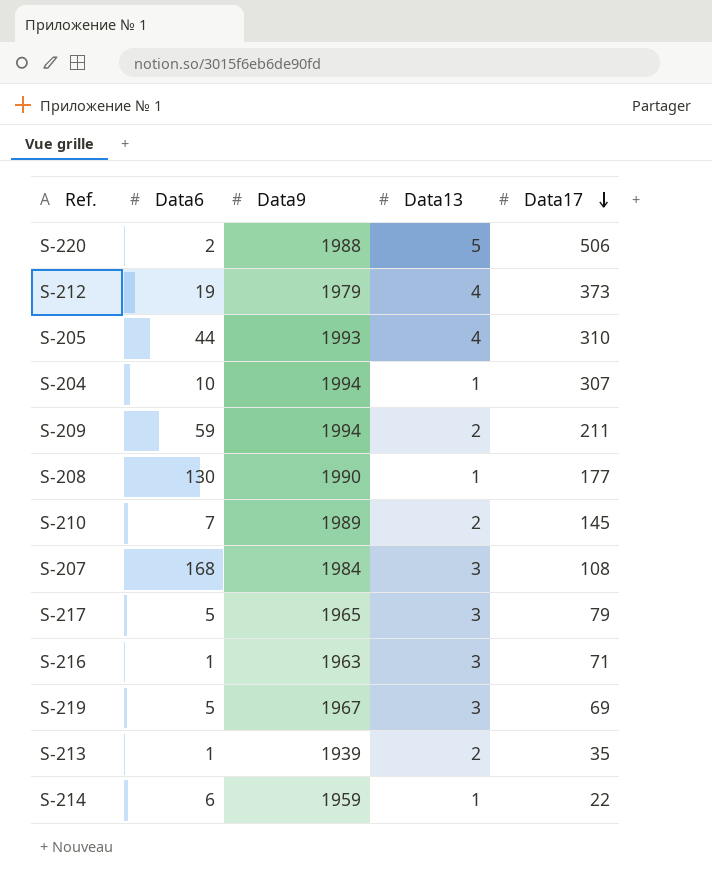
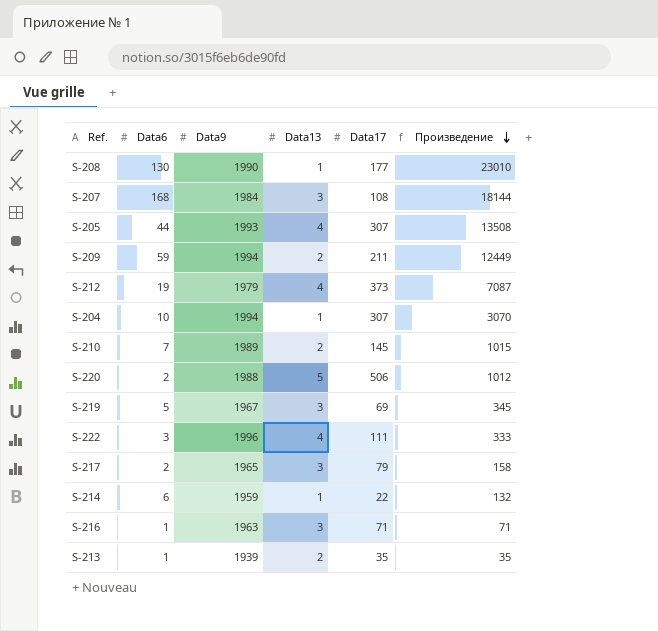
row order: Data17 descending -> Произведение descending
column Произведение | formula: none -> [Data6] * [Data17]
S-205 | Data17: 310 -> 307
row S-222: none -> 3 | 1996 | 4 | 111 | 333
S-217 | Data6: 5 -> 2

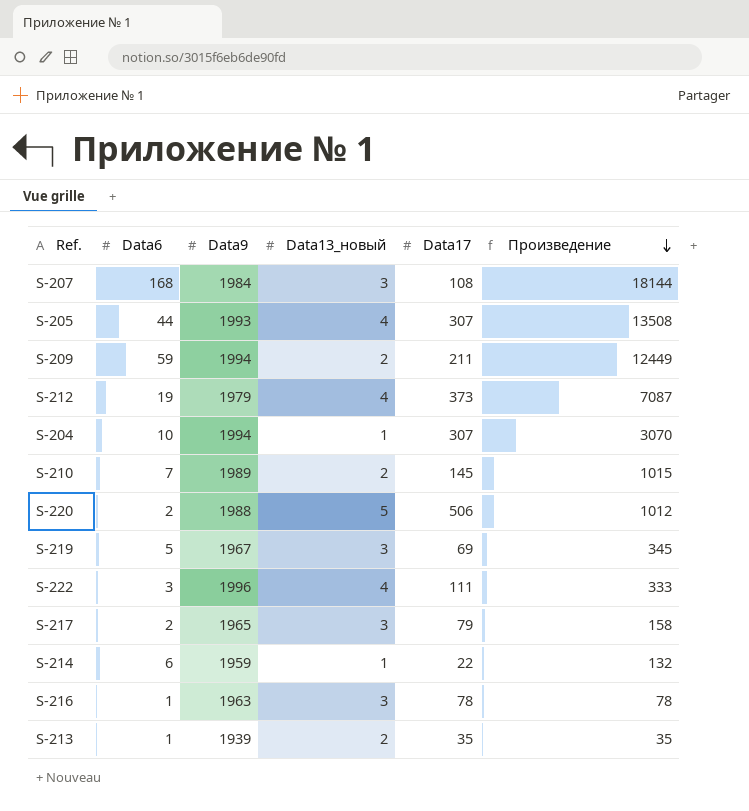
column name: Data13 -> Data13_новый
row S-208: 130 | 1990 | 1 | 177 | 23010 -> none
S-216 | Data17: 71 -> 78
S-216 | Произведение: 71 -> 78

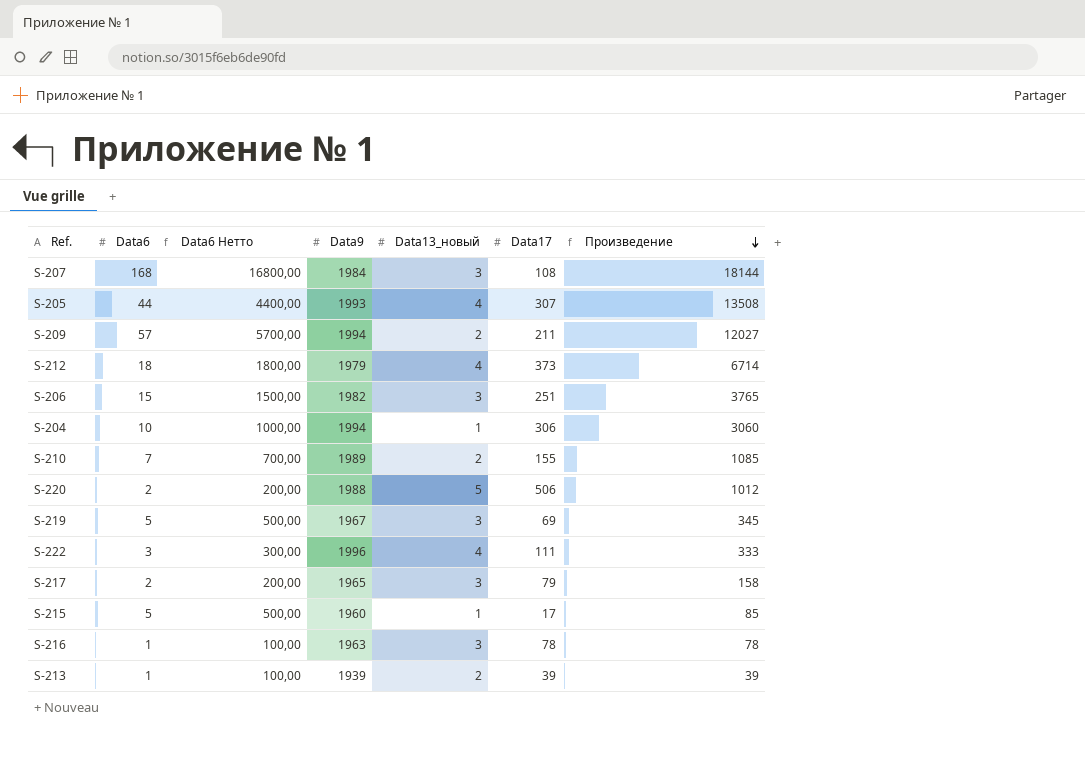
column Data6 Нетто | formula: none -> [Data6] * 100
row S-214: 6 | 1959 | 1 | 22 | 132 -> none
S-209 | Data6: 59 -> 57
S-209 | Произведение: 12449 -> 12027
S-212 | Data6: 19 -> 18
S-212 | Произведение: 7087 -> 6714
row S-206: none -> 15 | 1500,00 | 1982 | 3 | 251 | 3765
S-204 | Data17: 307 -> 306
S-204 | Произведение: 3070 -> 3060
S-210 | Data17: 145 -> 155
S-210 | Произведение: 1015 -> 1085
row S-215: none -> 5 | 500,00 | 1960 | 1 | 17 | 85
S-213 | Data17: 35 -> 39
S-213 | Произведение: 35 -> 39

